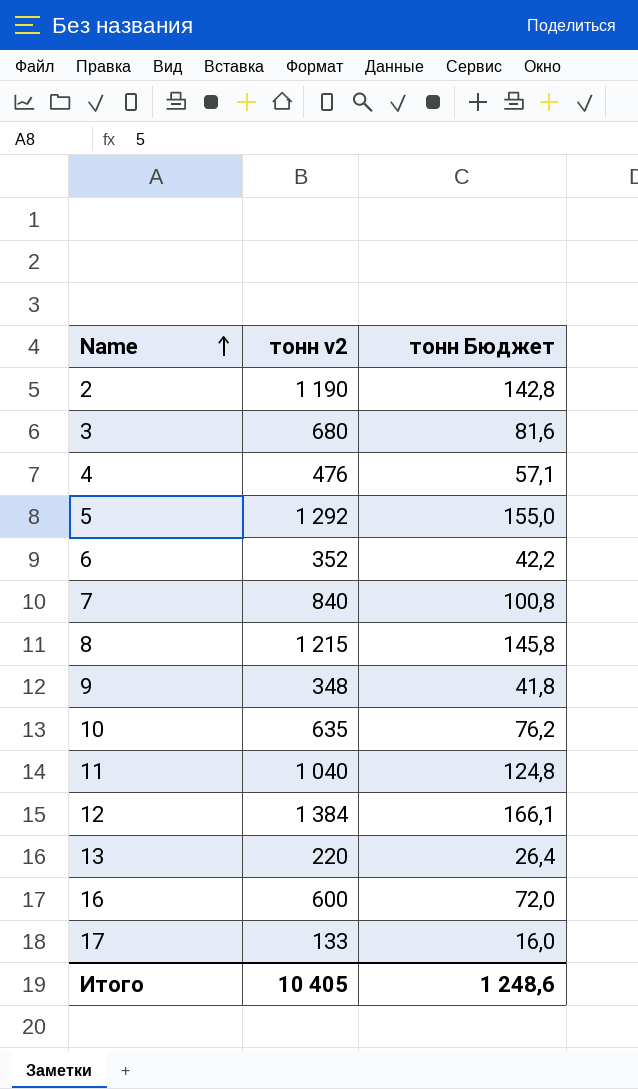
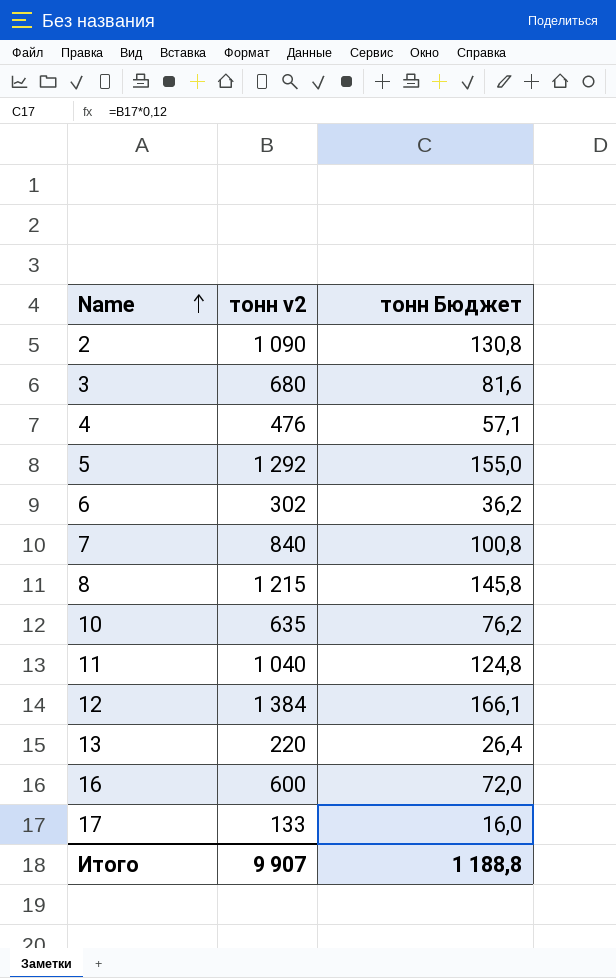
row 9: 348 | 41,8 -> none
2 | тонн v2: 1 190 -> 1 090
2 | тонн Бюджет: 142,8 -> 130,8
6 | тонн v2: 352 -> 302
6 | тонн Бюджет: 42,2 -> 36,2
Итого | тонн v2: 10 405 -> 9 907
Итого | тонн Бюджет: 1 248,6 -> 1 188,8

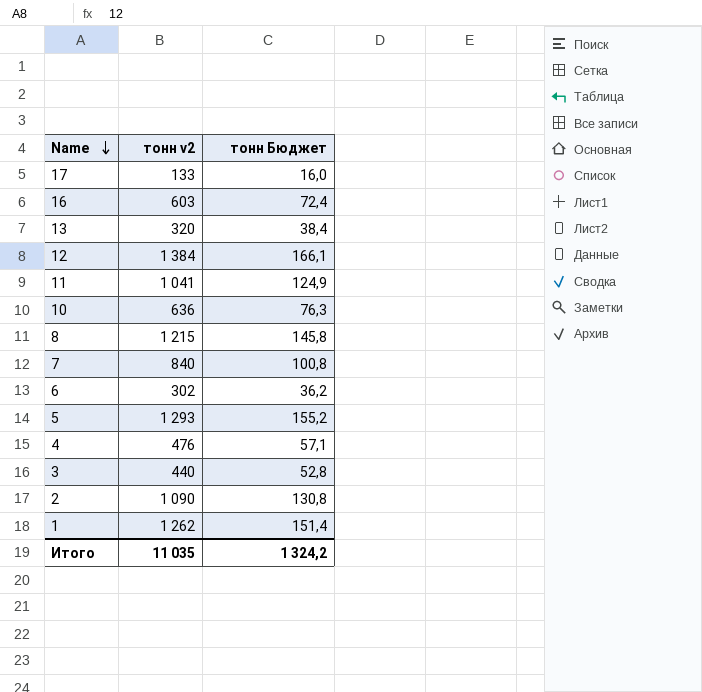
row order: Name ascending -> Name descending
16 | тонн v2: 600 -> 603
16 | тонн Бюджет: 72,0 -> 72,4
13 | тонн v2: 220 -> 320
13 | тонн Бюджет: 26,4 -> 38,4
11 | тонн v2: 1 040 -> 1 041
11 | тонн Бюджет: 124,8 -> 124,9
10 | тонн v2: 635 -> 636
10 | тонн Бюджет: 76,2 -> 76,3
5 | тонн v2: 1 292 -> 1 293
5 | тонн Бюджет: 155,0 -> 155,2
3 | тонн v2: 680 -> 440
3 | тонн Бюджет: 81,6 -> 52,8
row 1: none -> 1 262 | 151,4
Итого | тонн v2: 9 907 -> 11 035
Итого | тонн Бюджет: 1 188,8 -> 1 324,2

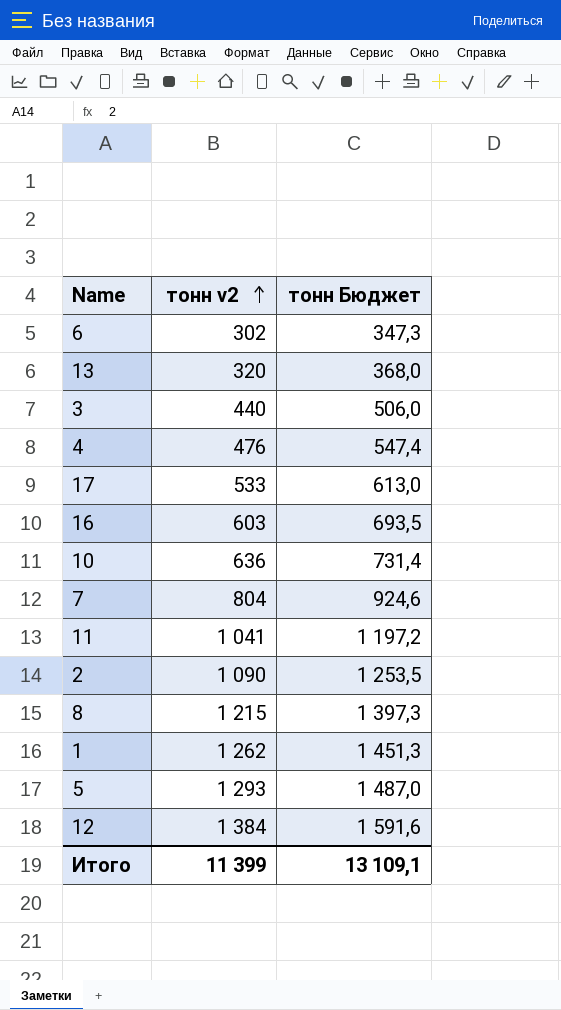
row order: Name descending -> тонн v2 ascending
column тонн Бюджет | formula: [тонн v2] * 0,12 -> [тонн v2] * 1,15
17 | тонн v2: 133 -> 533
7 | тонн v2: 840 -> 804
Итого | тонн v2: 11 035 -> 11 399
Итого | тонн Бюджет: 1 324,2 -> 13 109,1

